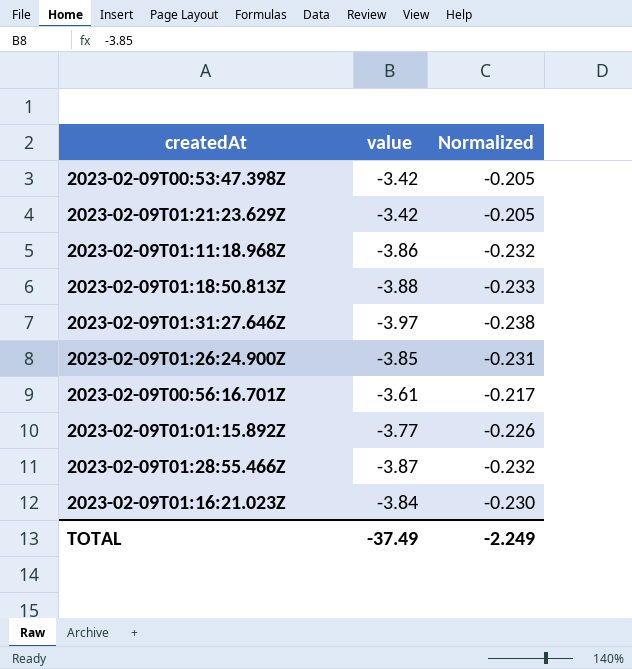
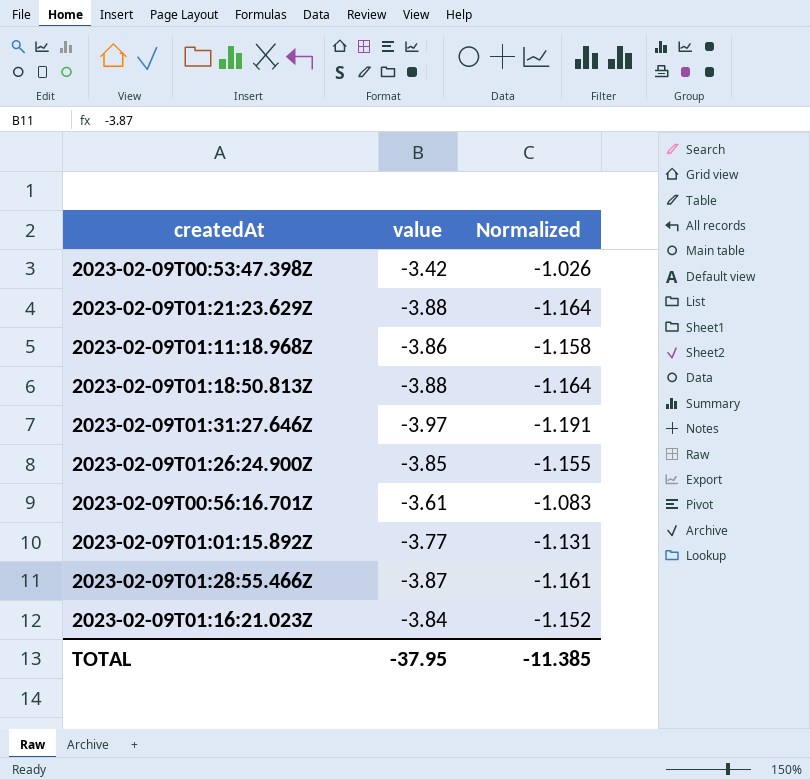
column Normalized | formula: [value] * 0.06 -> [value] * 0.3
2023-02-09T01:21:23.629Z | value: -3.42 -> -3.88
TOTAL | value: -37.49 -> -37.95
TOTAL | Normalized: -2.249 -> -11.385

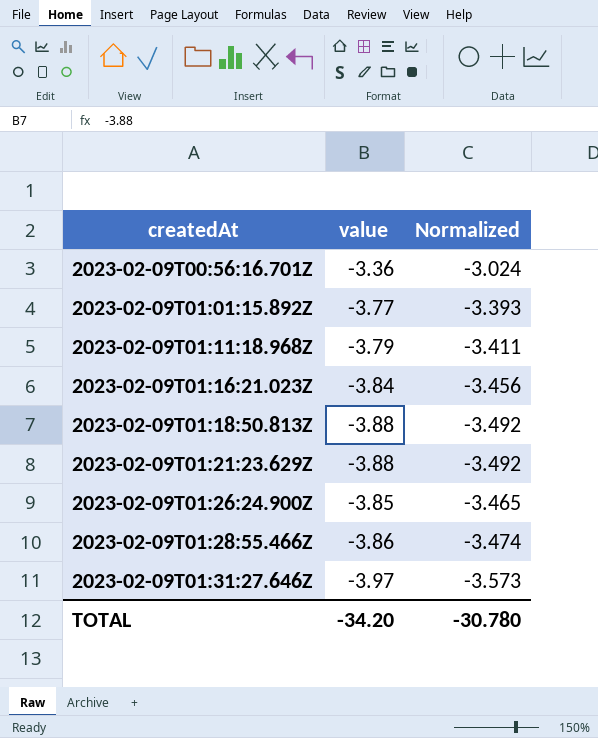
row order: none -> createdAt ascending
column Normalized | formula: [value] * 0.3 -> [value] * 0.9
row 2023-02-09T00:53:47.398Z: -3.42 | -1.026 -> none
2023-02-09T00:56:16.701Z | value: -3.61 -> -3.36
2023-02-09T01:11:18.968Z | value: -3.86 -> -3.79
2023-02-09T01:28:55.466Z | value: -3.87 -> -3.86
TOTAL | value: -37.95 -> -34.20
TOTAL | Normalized: -11.385 -> -30.780

